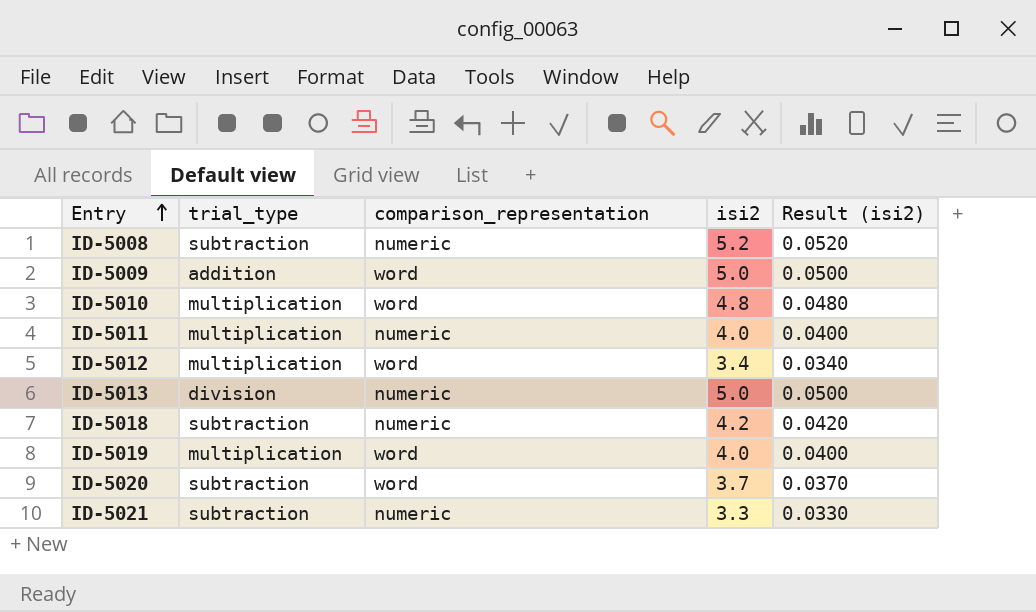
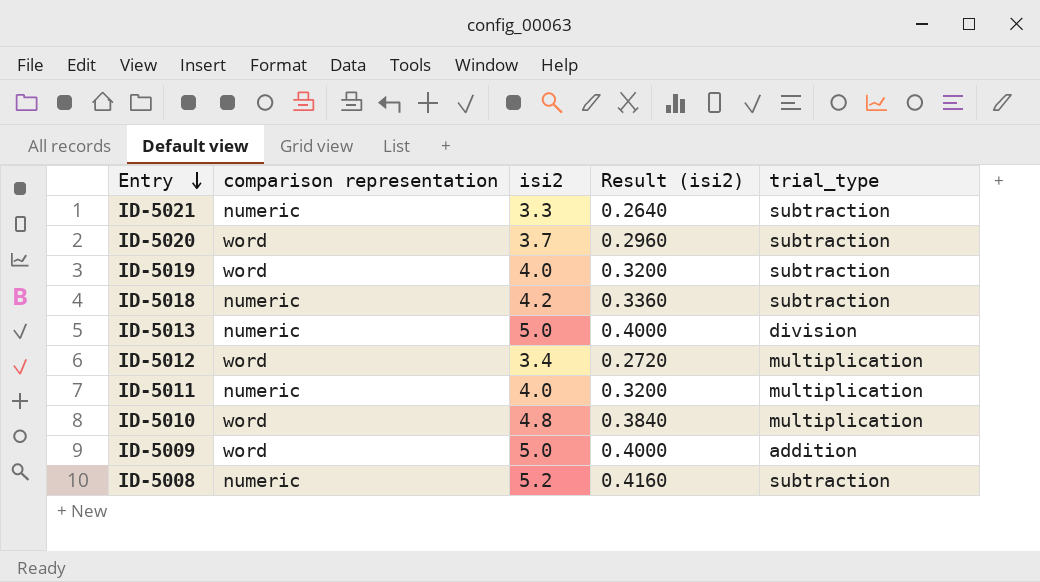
row order: Entry ascending -> Entry descending
column name: comparison_representation -> comparison representation
column Result (isi2) | formula: [isi2] * 0.01 -> [isi2] * 0.08
column trial_type | position: 2 -> 5
ID-5019 | trial_type: multiplication -> subtraction

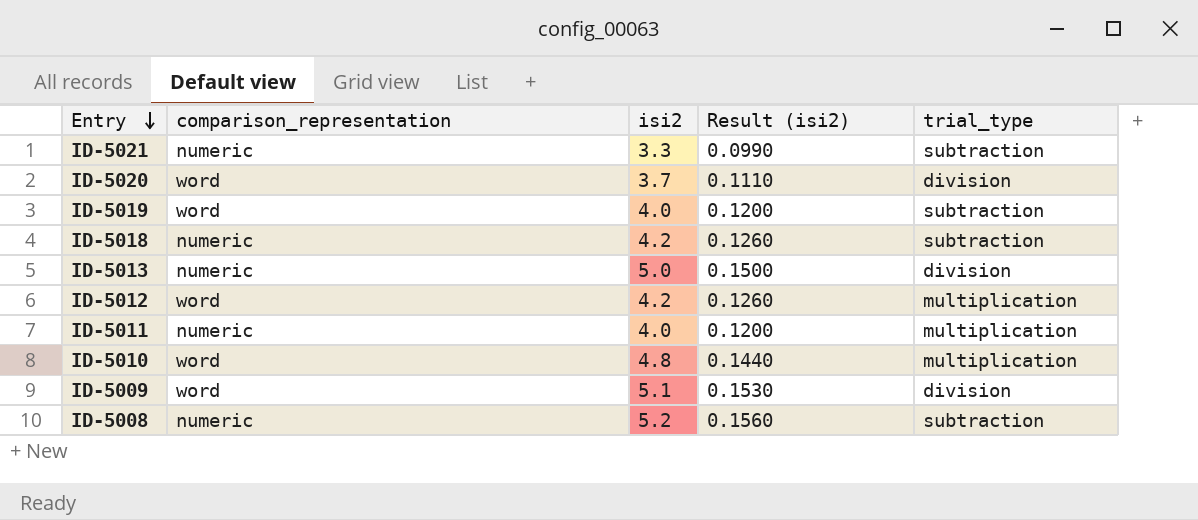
column name: comparison representation -> comparison_representation
column Result (isi2) | formula: [isi2] * 0.08 -> [isi2] * 0.03
ID-5020 | trial_type: subtraction -> division
ID-5012 | isi2: 3.4 -> 4.2
ID-5009 | isi2: 5.0 -> 5.1
ID-5009 | trial_type: addition -> division

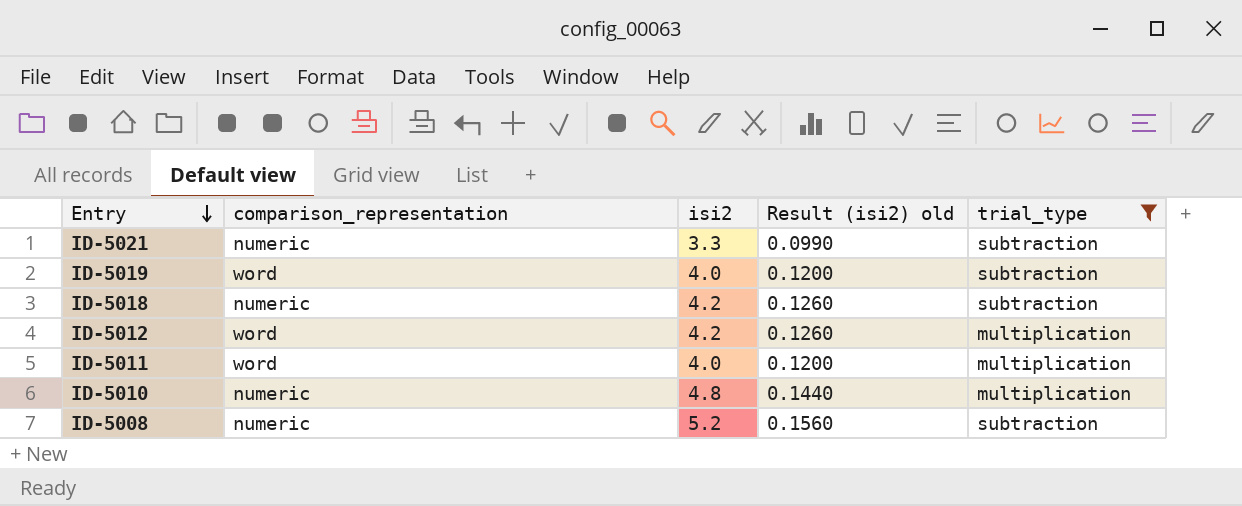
filter: none -> trial_type != division
column name: Result (isi2) -> Result (isi2) old
ID-5011 | comparison_representation: numeric -> word
ID-5010 | comparison_representation: word -> numeric

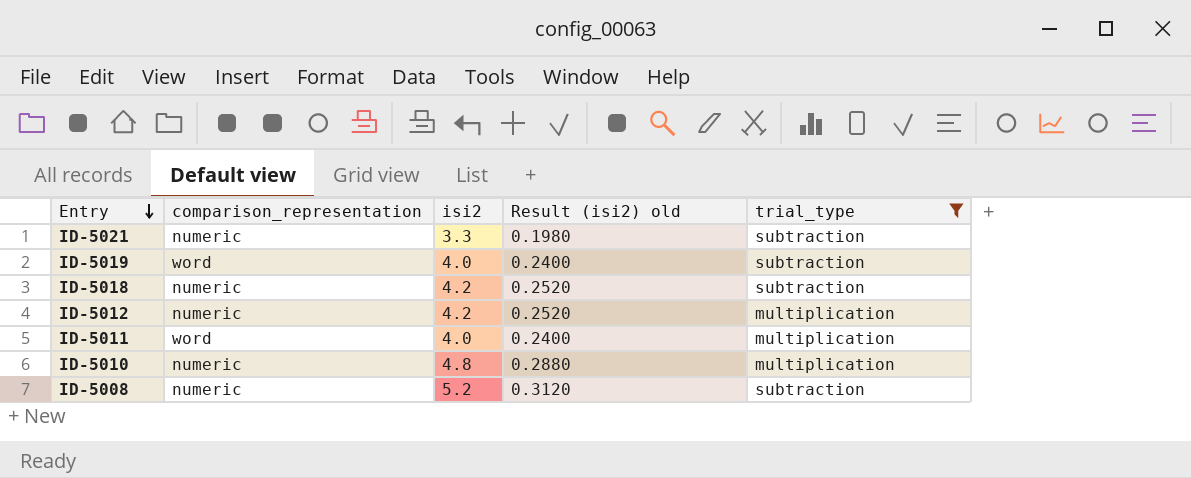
column Result (isi2) old | formula: [isi2] * 0.03 -> [isi2] * 0.06
ID-5012 | comparison_representation: word -> numeric

